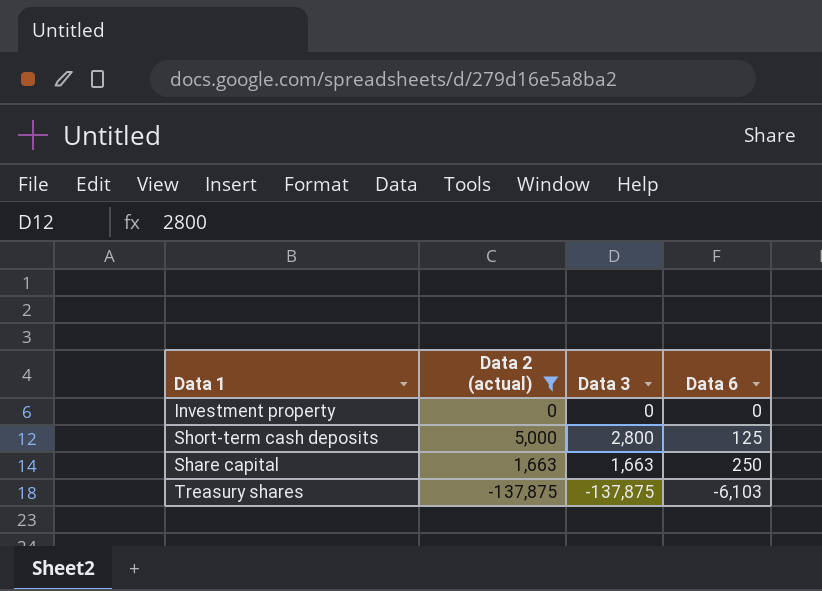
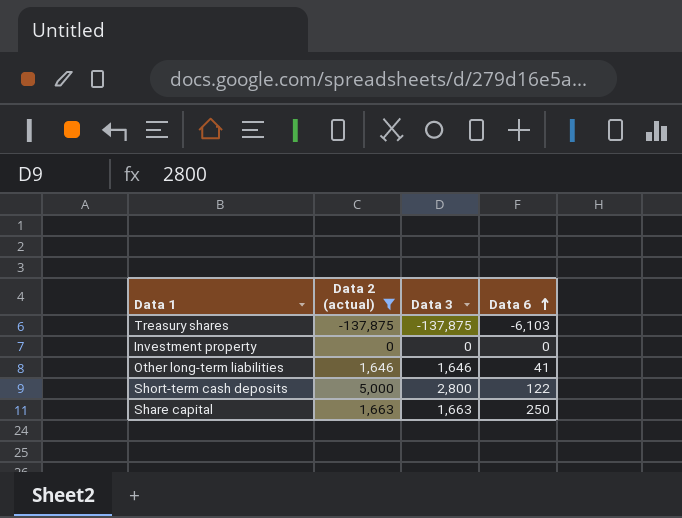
row order: none -> Data 6 ascending
row Other long-term liabilities: none -> 1,646 | 1,646 | 41
Short-term cash deposits | Data 6: 125 -> 122

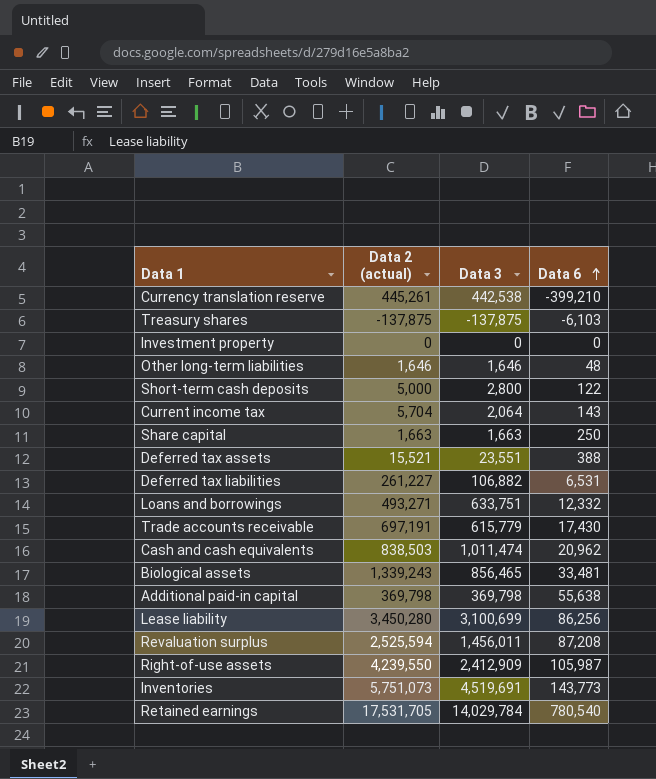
filter: Data 2 (actual) <= 5,000 -> none
Other long-term liabilities | Data 6: 41 -> 48

